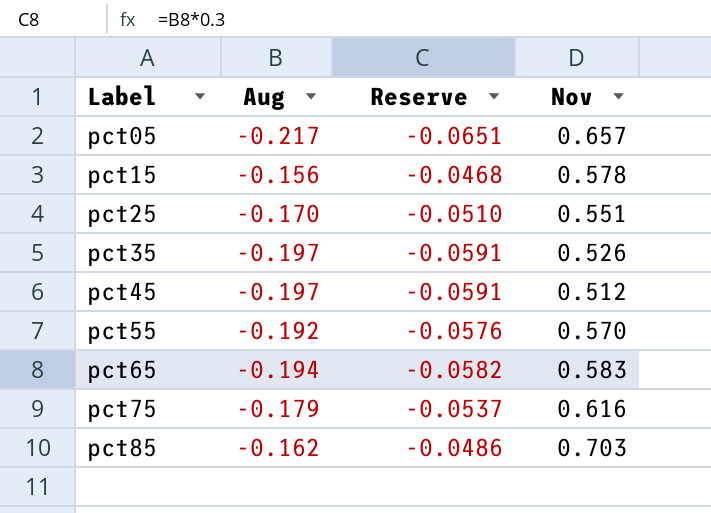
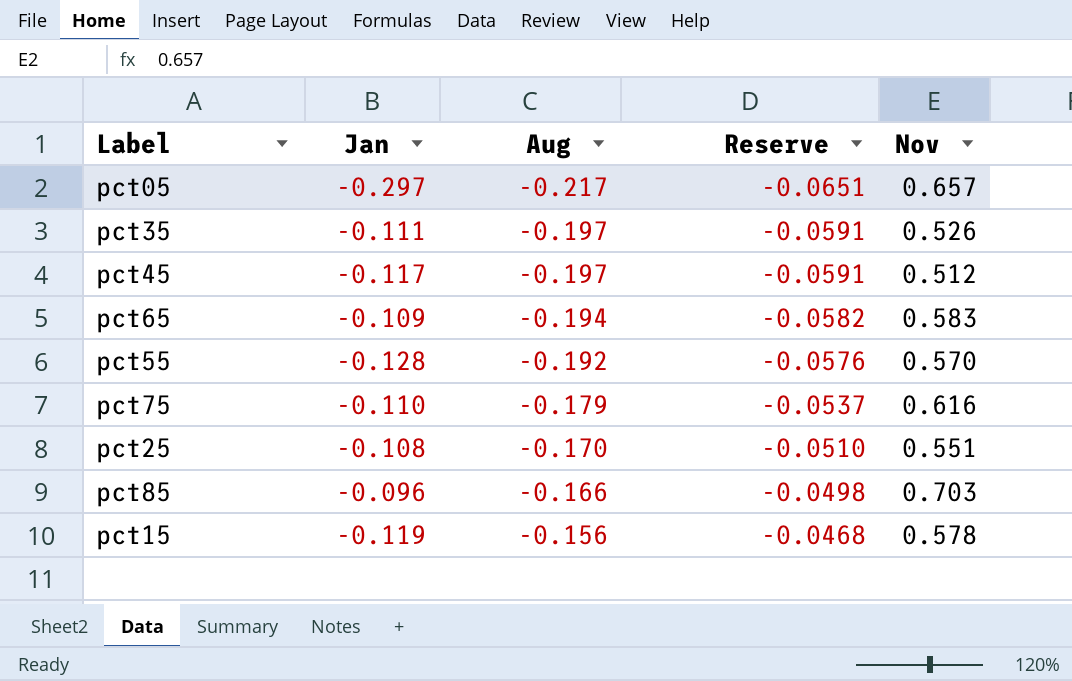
row order: Label ascending -> Aug ascending
column Jan | position: none -> 2
pct85 | Aug: -0.162 -> -0.166
pct85 | Reserve: -0.0486 -> -0.0498

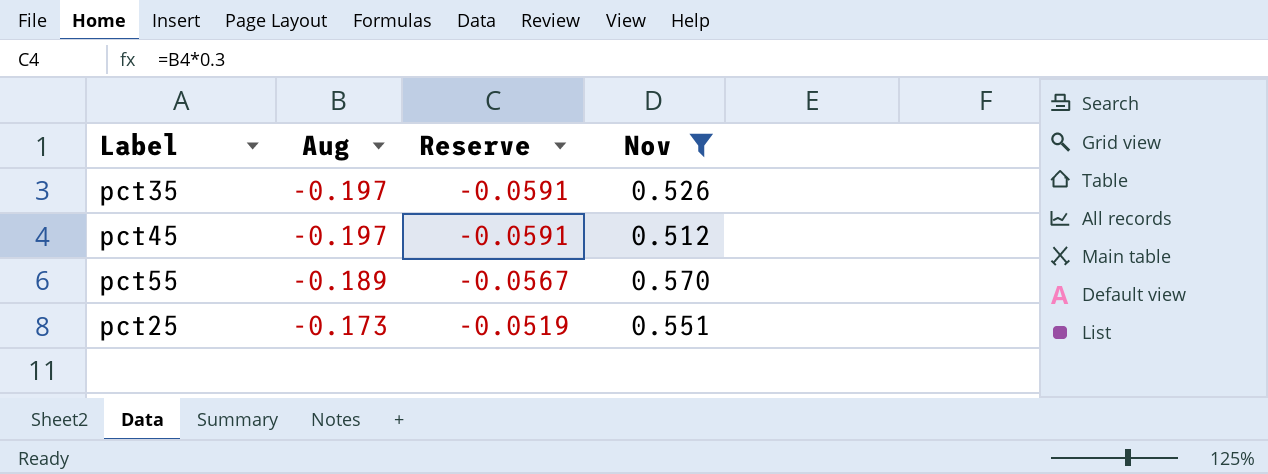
filter: none -> Nov <= 0.570
column Jan | position: 2 -> none
pct55 | Aug: -0.192 -> -0.189
pct55 | Reserve: -0.0576 -> -0.0567
pct25 | Aug: -0.170 -> -0.173
pct25 | Reserve: -0.0510 -> -0.0519

